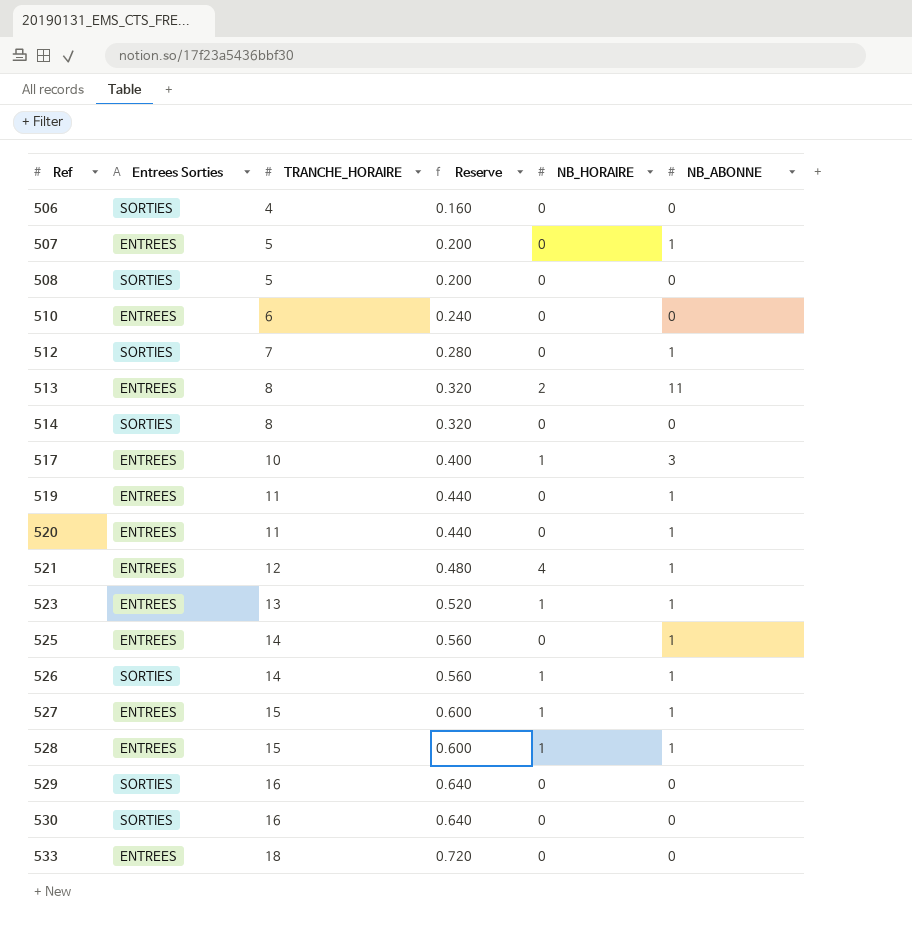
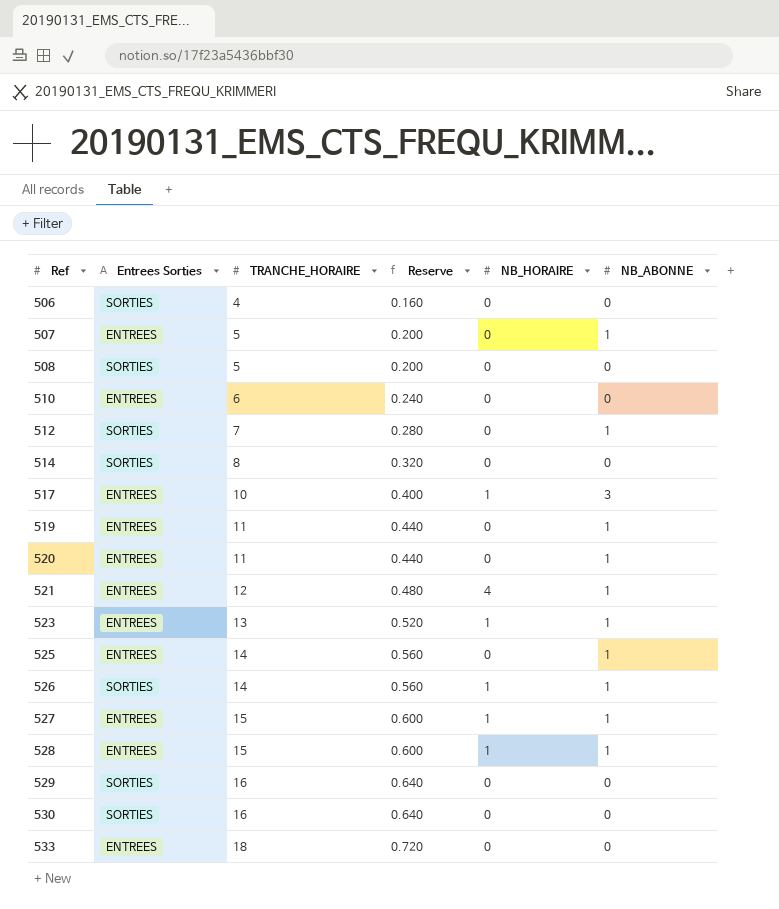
row 513: ENTREES | 8 | 0.320 | 2 | 11 -> none

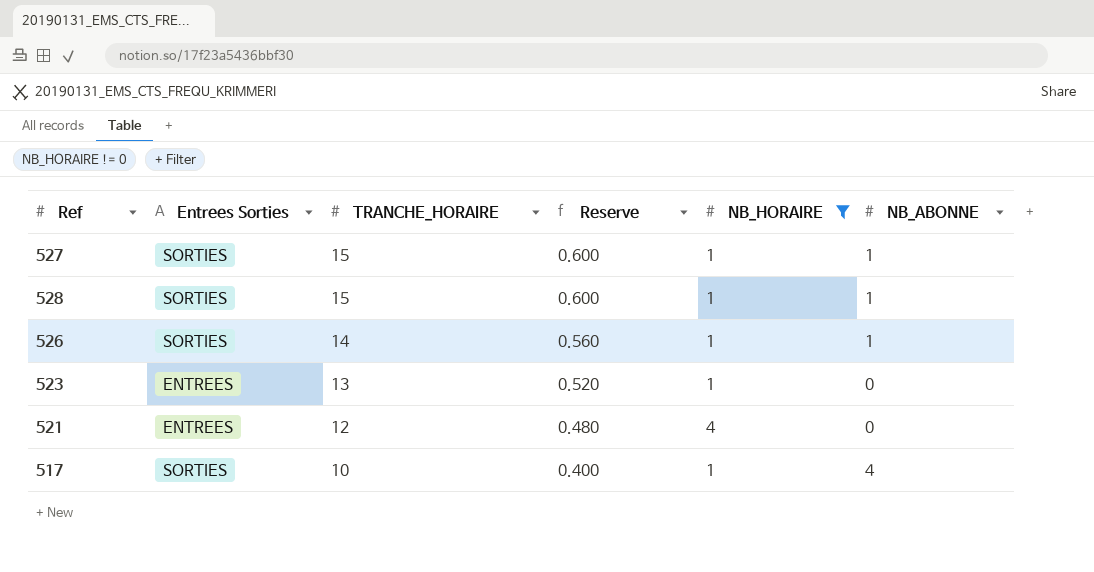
filter: none -> NB_HORAIRE != 0
row order: Ref ascending -> TRANCHE_HORAIRE descending
527 | Entrees Sorties: ENTREES -> SORTIES
528 | Entrees Sorties: ENTREES -> SORTIES
523 | NB_ABONNE: 1 -> 0
521 | NB_ABONNE: 1 -> 0
517 | Entrees Sorties: ENTREES -> SORTIES
517 | NB_ABONNE: 3 -> 4

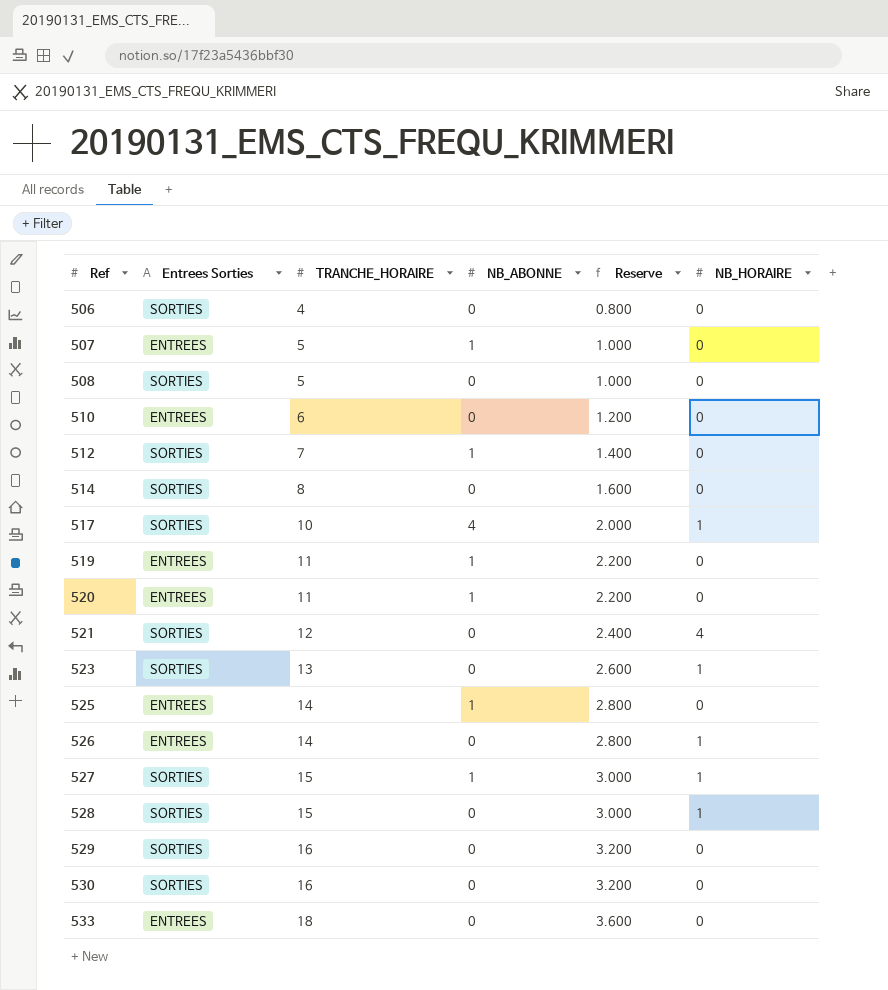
filter: NB_HORAIRE != 0 -> none
row order: TRANCHE_HORAIRE descending -> Ref ascending
column NB_ABONNE | position: 6 -> 4
column Reserve | formula: [TRANCHE_HORAIRE] * 0.04 -> [TRANCHE_HORAIRE] * 0.2
521 | Entrees Sorties: ENTREES -> SORTIES
523 | Entrees Sorties: ENTREES -> SORTIES
526 | Entrees Sorties: SORTIES -> ENTREES
526 | NB_ABONNE: 1 -> 0
528 | NB_ABONNE: 1 -> 0

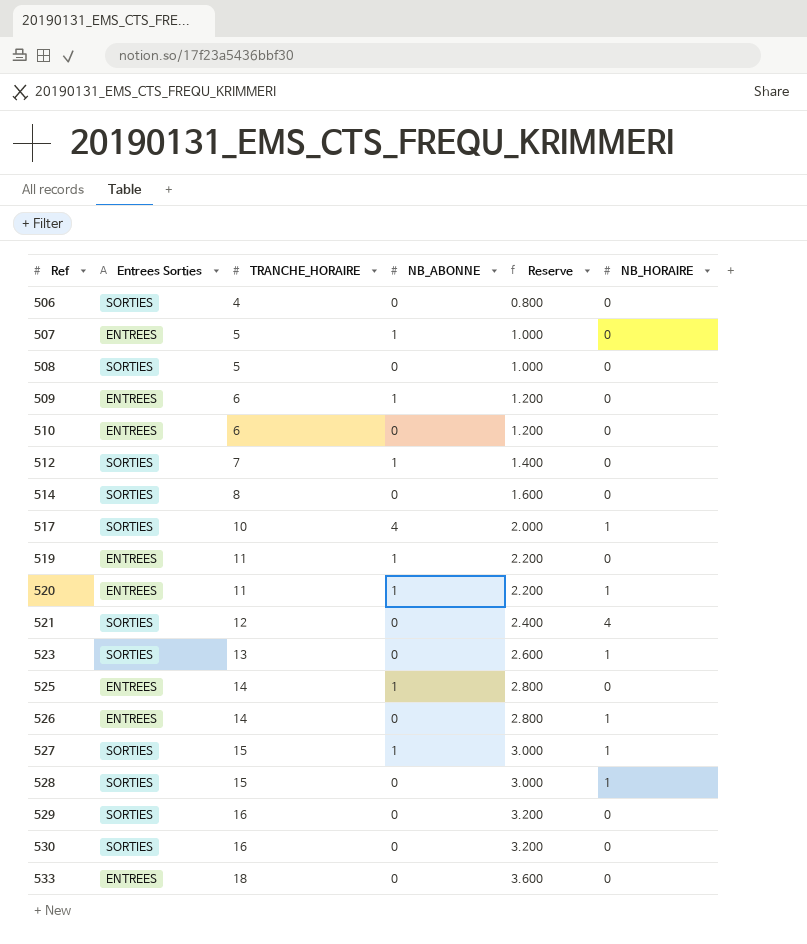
row 509: none -> ENTREES | 6 | 1 | 1.200 | 0
520 | NB_HORAIRE: 0 -> 1

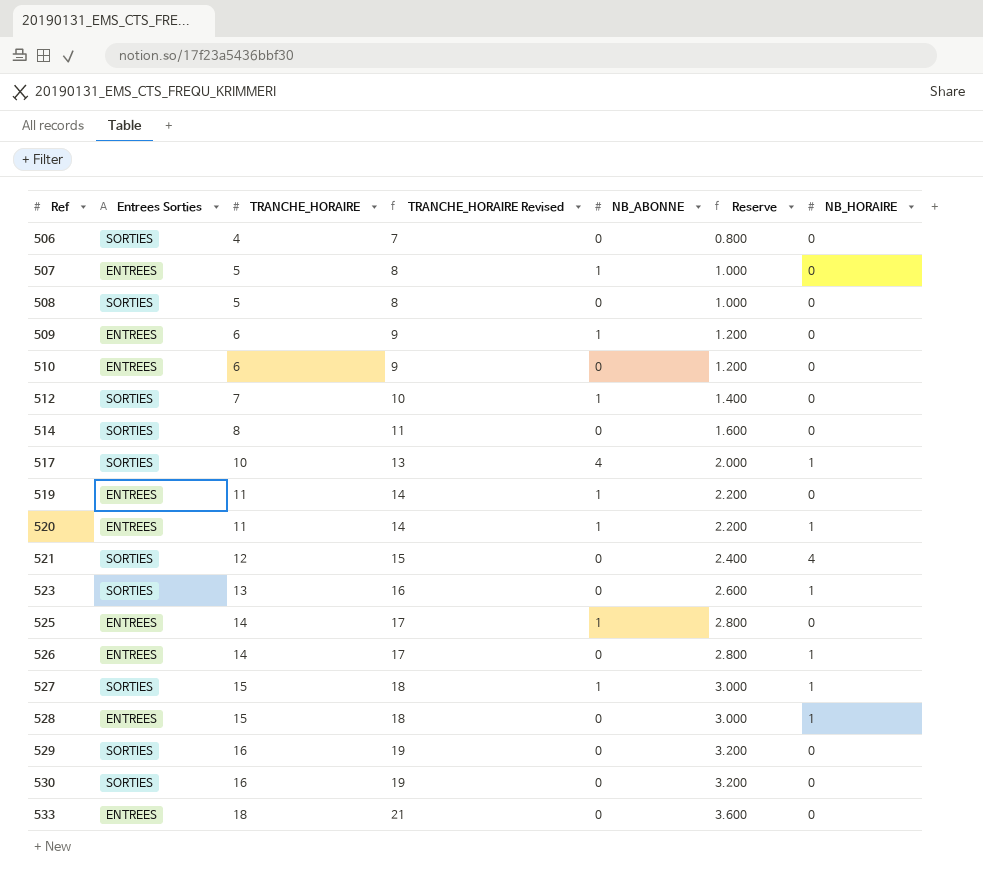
column TRANCHE_HORAIRE Revised | formula: none -> [TRANCHE_HORAIRE] + 3
528 | Entrees Sorties: SORTIES -> ENTREES

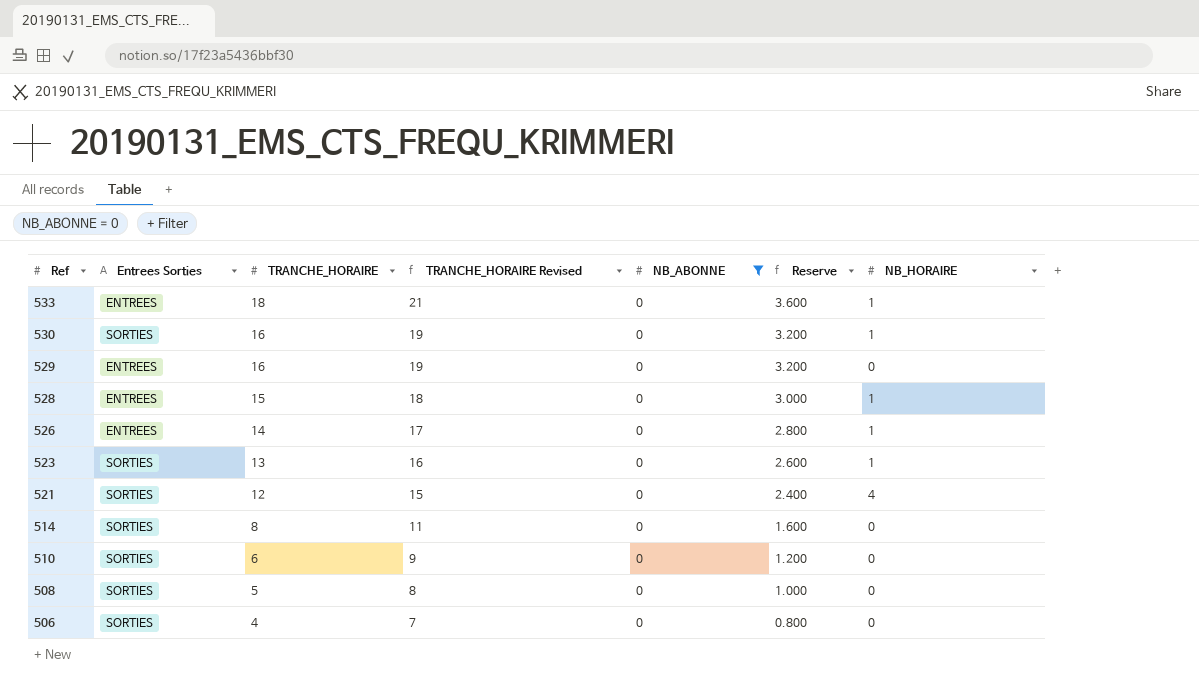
filter: none -> NB_ABONNE = 0
row order: Ref ascending -> Ref descending
533 | NB_HORAIRE: 0 -> 1
530 | NB_HORAIRE: 0 -> 1
529 | Entrees Sorties: SORTIES -> ENTREES
510 | Entrees Sorties: ENTREES -> SORTIES

